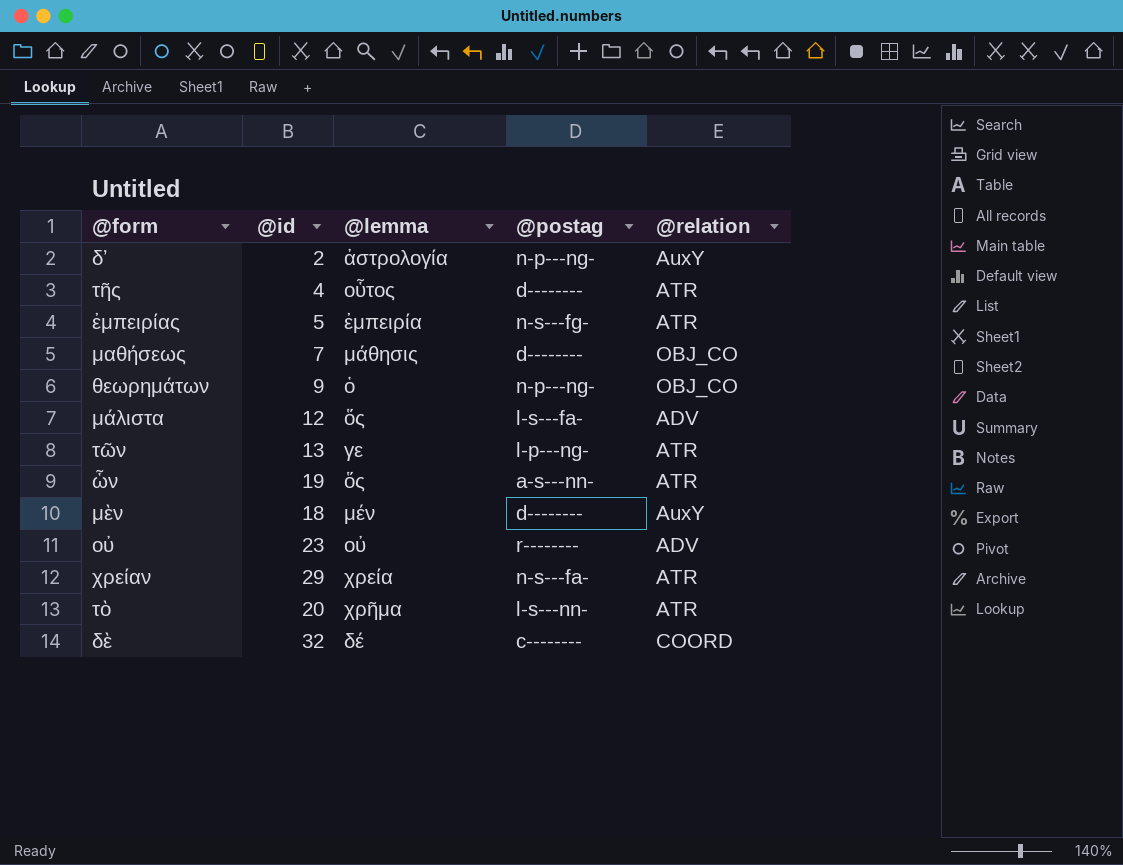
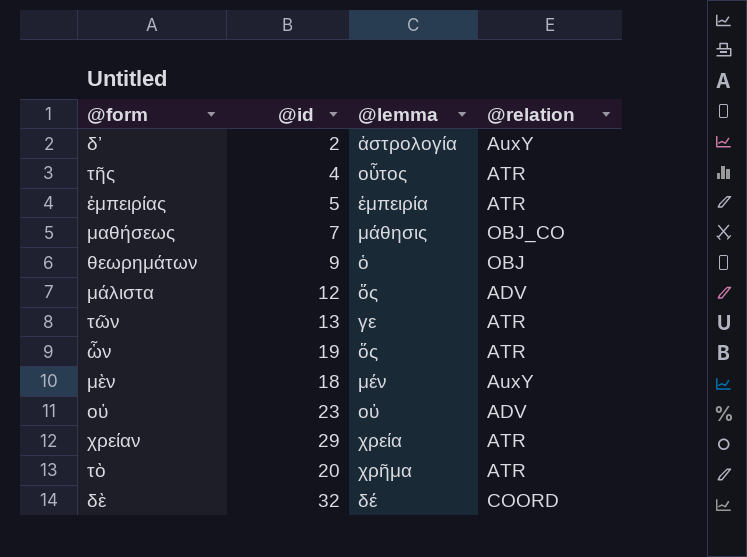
column @postag | position: 4 -> none
θεωρημάτων | @relation: OBJ_CO -> OBJ

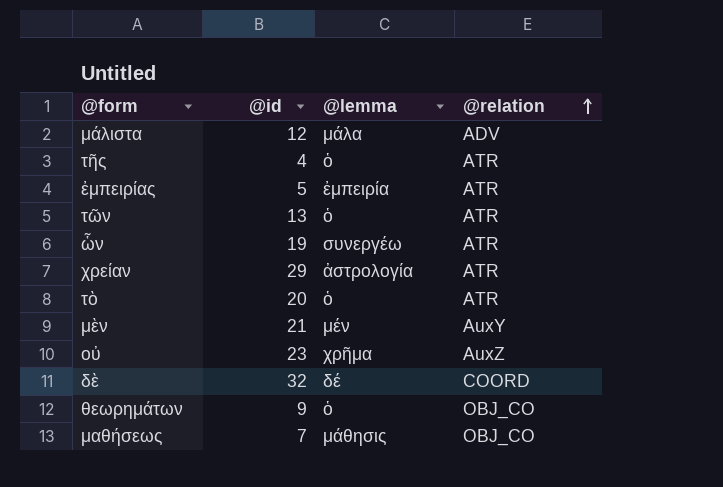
row order: none -> @relation ascending
row δʼ: 2 | ἀστρολογία | AuxY -> none
μάλιστα | @lemma: ὅς -> μάλα
τῆς | @lemma: οὗτος -> ὁ
τῶν | @lemma: γε -> ὁ
ὧν | @lemma: ὅς -> συνεργέω
χρείαν | @lemma: χρεία -> ἀστρολογία
τὸ | @lemma: χρῆμα -> ὁ
μὲν | @id: 18 -> 21
οὐ | @lemma: οὐ -> χρῆμα
οὐ | @relation: ADV -> AuxZ
θεωρημάτων | @relation: OBJ -> OBJ_CO

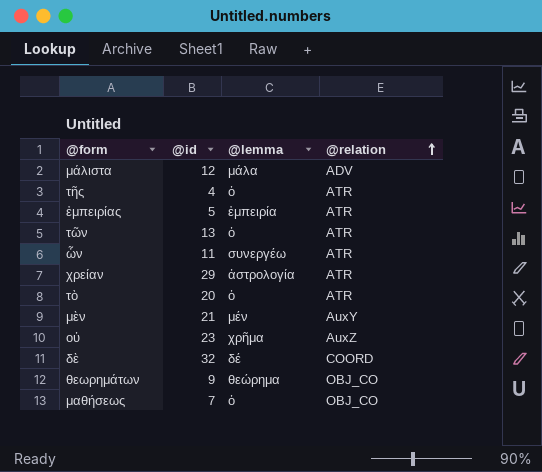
ὧν | @id: 19 -> 11
θεωρημάτων | @lemma: ὁ -> θεώρημα
μαθήσεως | @lemma: μάθησις -> ὁ

